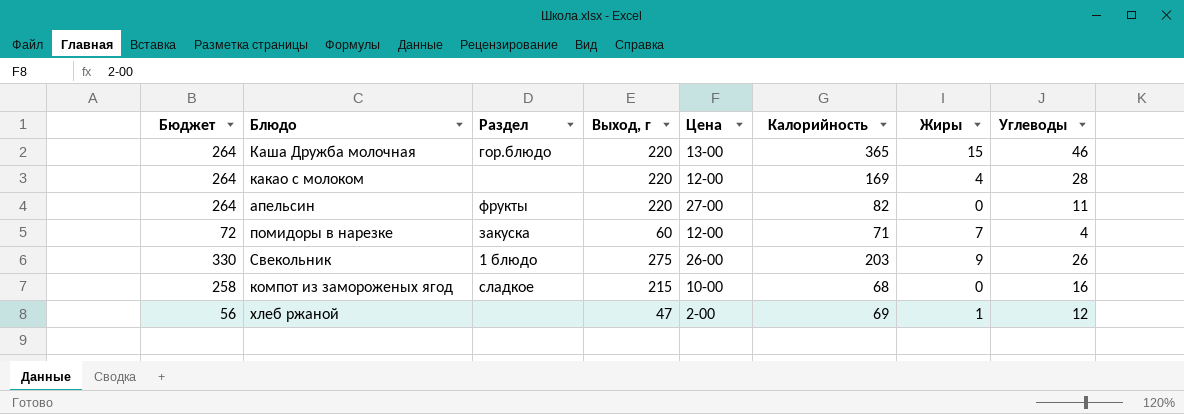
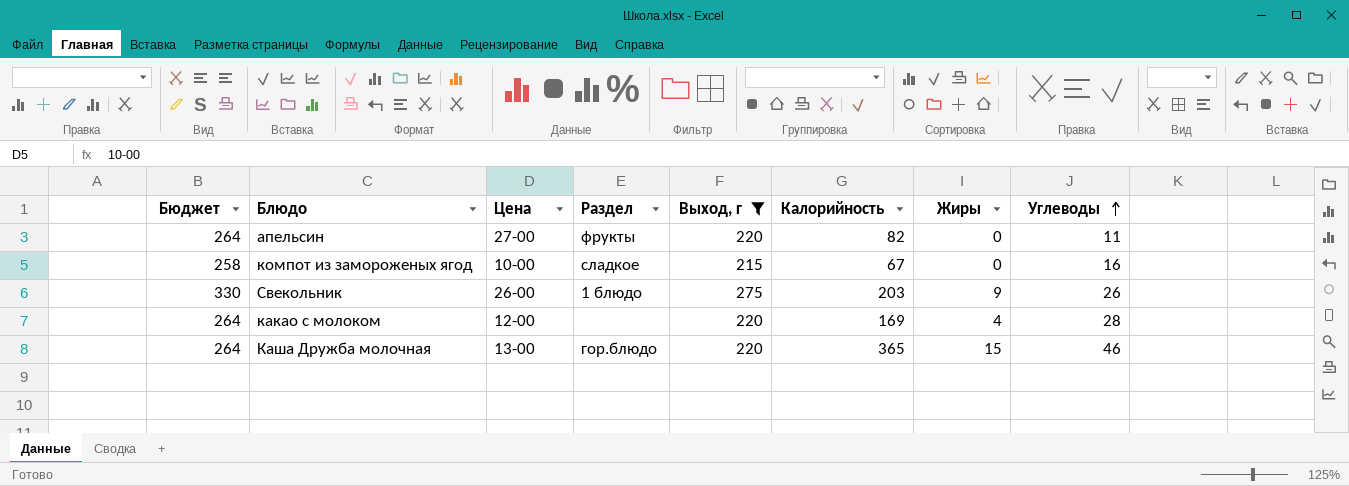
filter: none -> Выход, г >= 215
row order: none -> Углеводы ascending
column Цена | position: 5 -> 3
компот из замороженых ягод | Калорийность: 68 -> 67

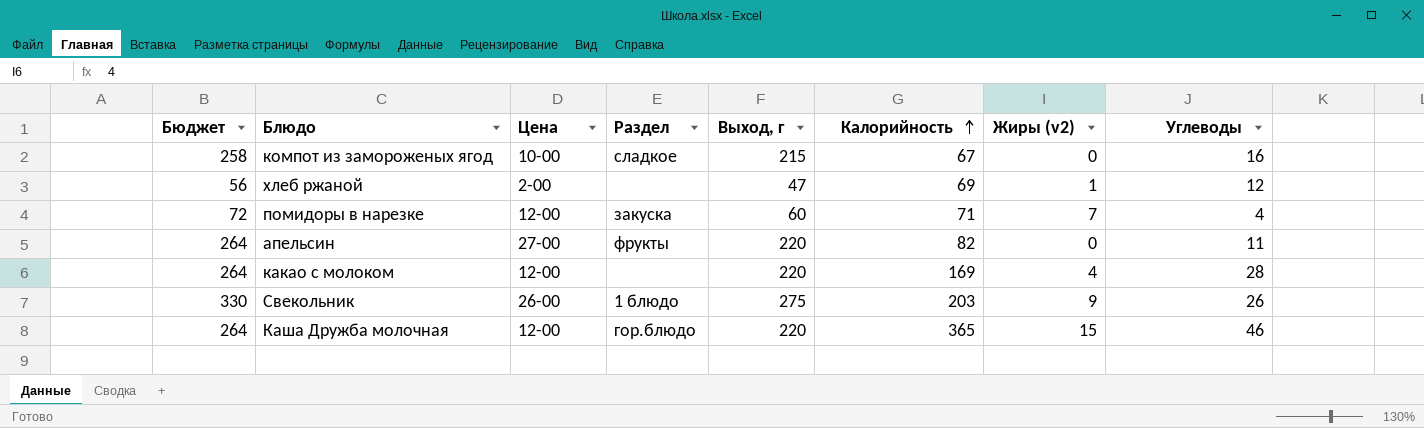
filter: Выход, г >= 215 -> none
row order: Углеводы ascending -> Калорийность ascending
column name: Жиры -> Жиры (v2)
Каша Дружба молочная | Цена: 13-00 -> 12-00

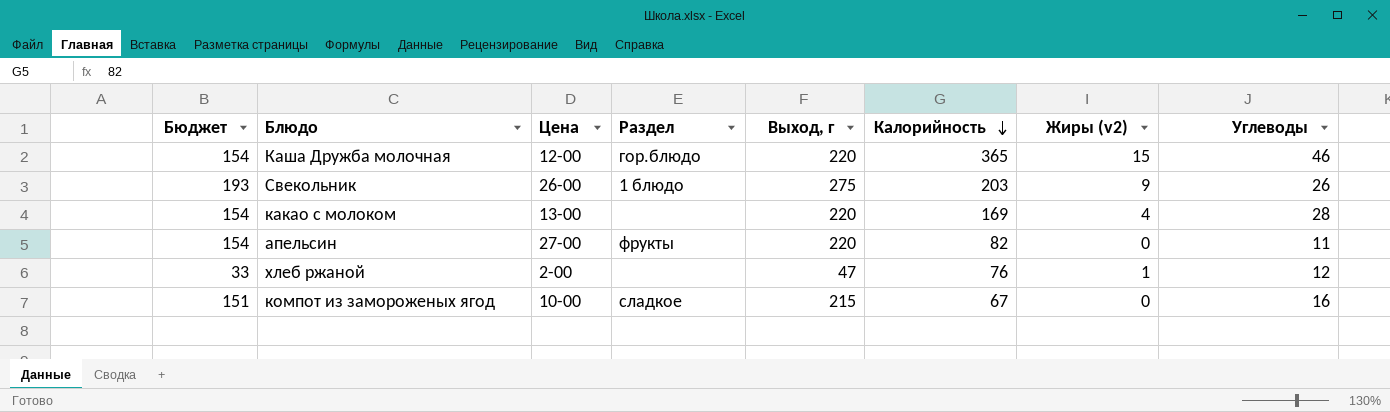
row order: Калорийность ascending -> Калорийность descending
column Бюджет | formula: [Выход, г] * 1,2 -> [Выход, г] * 0,7
row помидоры в нарезке: 72 | 12-00 | закуска | 60 | 71 | 7 | 4 -> none
какао с молоком | Цена: 12-00 -> 13-00
хлеб ржаной | Калорийность: 69 -> 76

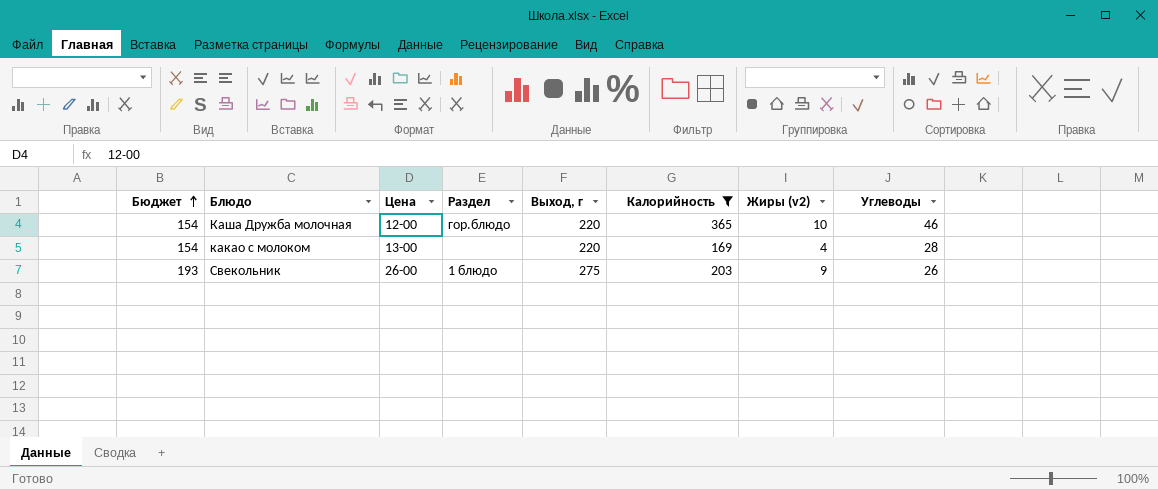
filter: none -> Калорийность >= 169
row order: Калорийность descending -> Бюджет ascending
Каша Дружба молочная | Жиры (v2): 15 -> 10

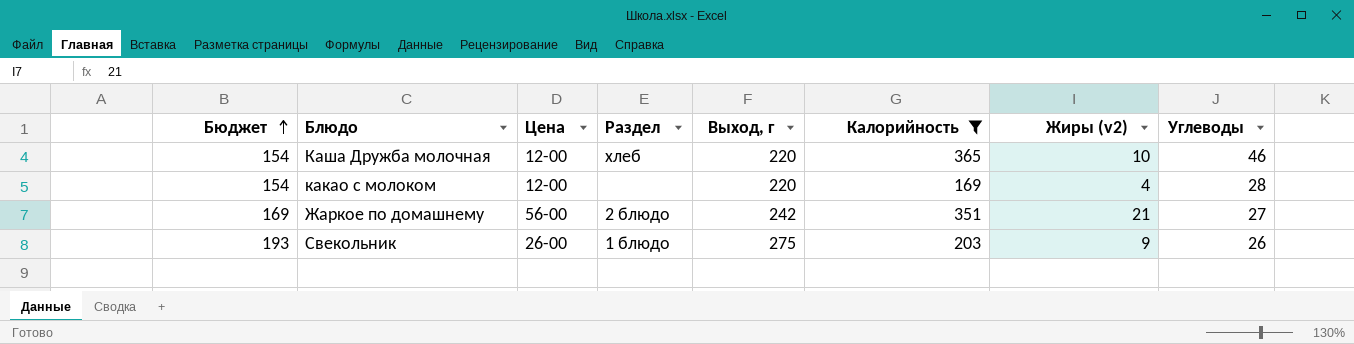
Каша Дружба молочная | Раздел: гор.блюдо -> хлеб
какао с молоком | Цена: 13-00 -> 12-00
row Жаркое по домашнему: none -> 169 | 56-00 | 2 блюдо | 242 | 351 | 21 | 27

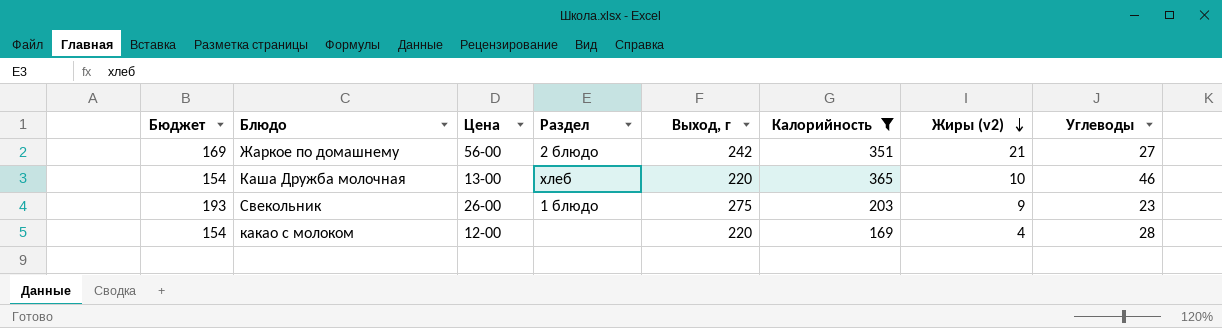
row order: Бюджет ascending -> Жиры (v2) descending
Каша Дружба молочная | Цена: 12-00 -> 13-00
Свекольник | Углеводы: 26 -> 23

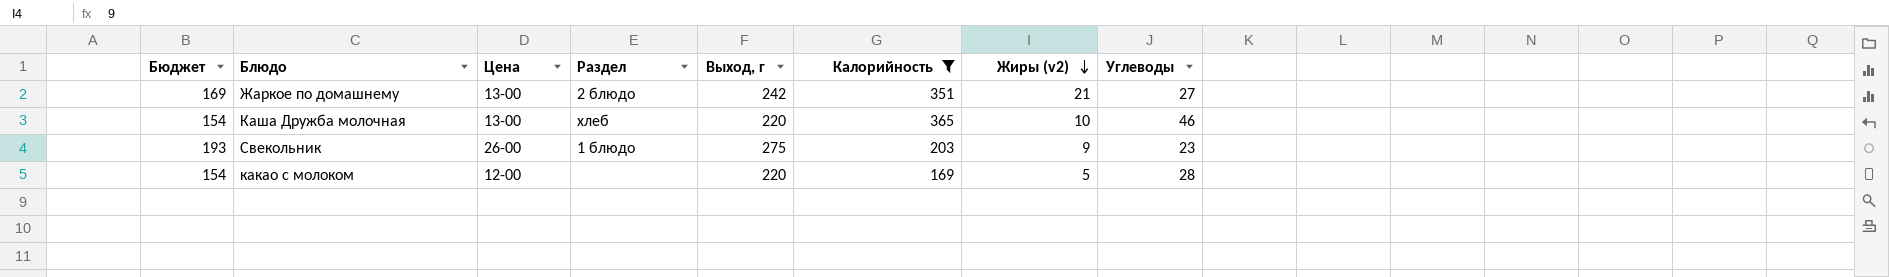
Жаркое по домашнему | Цена: 56-00 -> 13-00
какао с молоком | Жиры (v2): 4 -> 5

